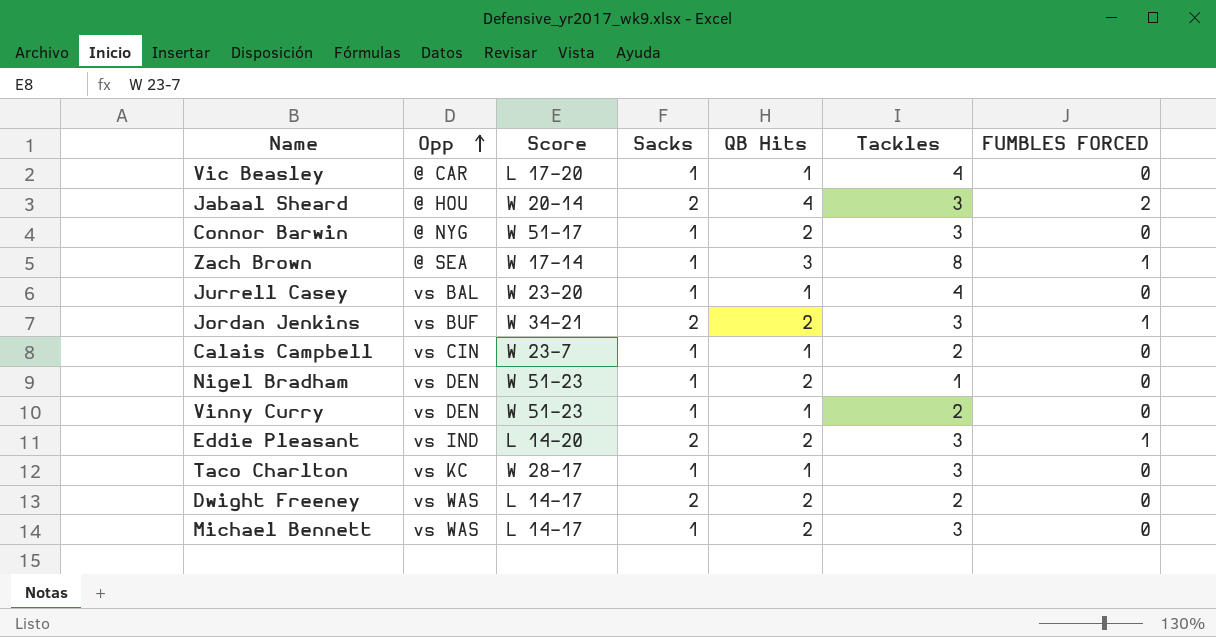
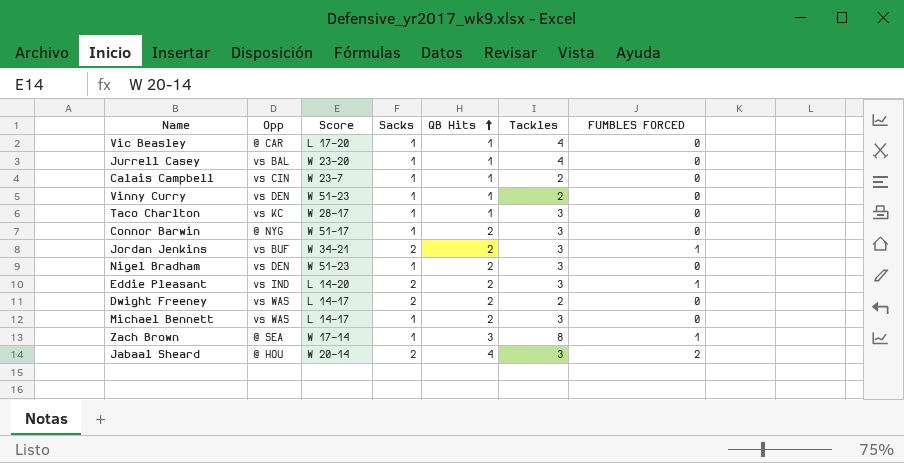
row order: Opp ascending -> QB Hits ascending
Nigel Bradham | Tackles: 1 -> 3

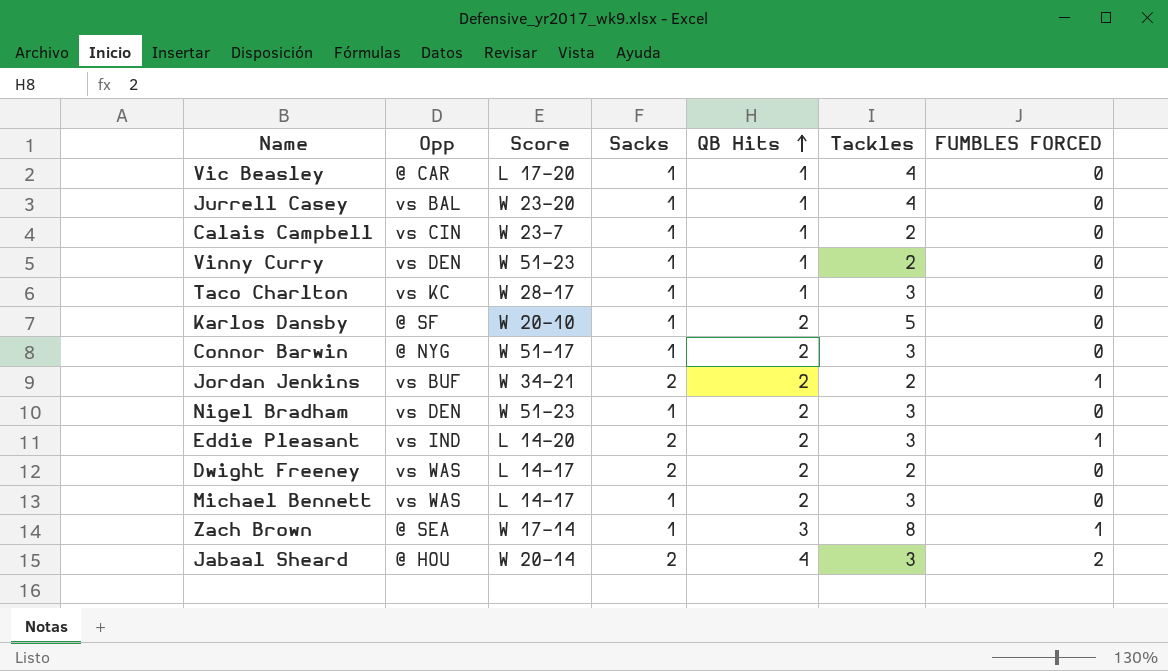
row Karlos Dansby: none -> @ SF | W 20-10 | 1 | 2 | 5 | 0
Jordan Jenkins | Tackles: 3 -> 2

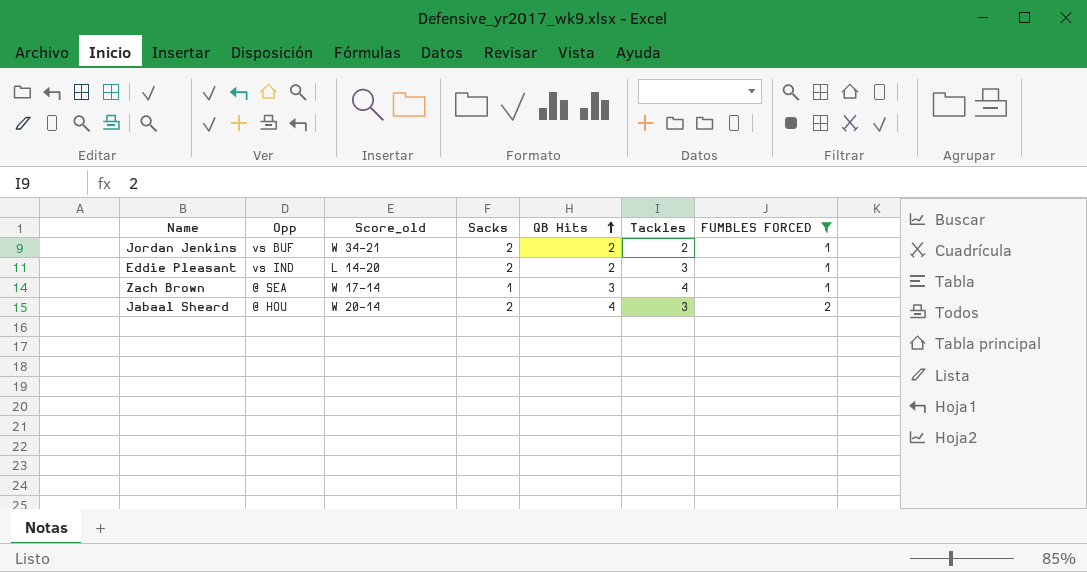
filter: none -> FUMBLES FORCED != 0
column name: Score -> Score_old
Zach Brown | Tackles: 8 -> 4

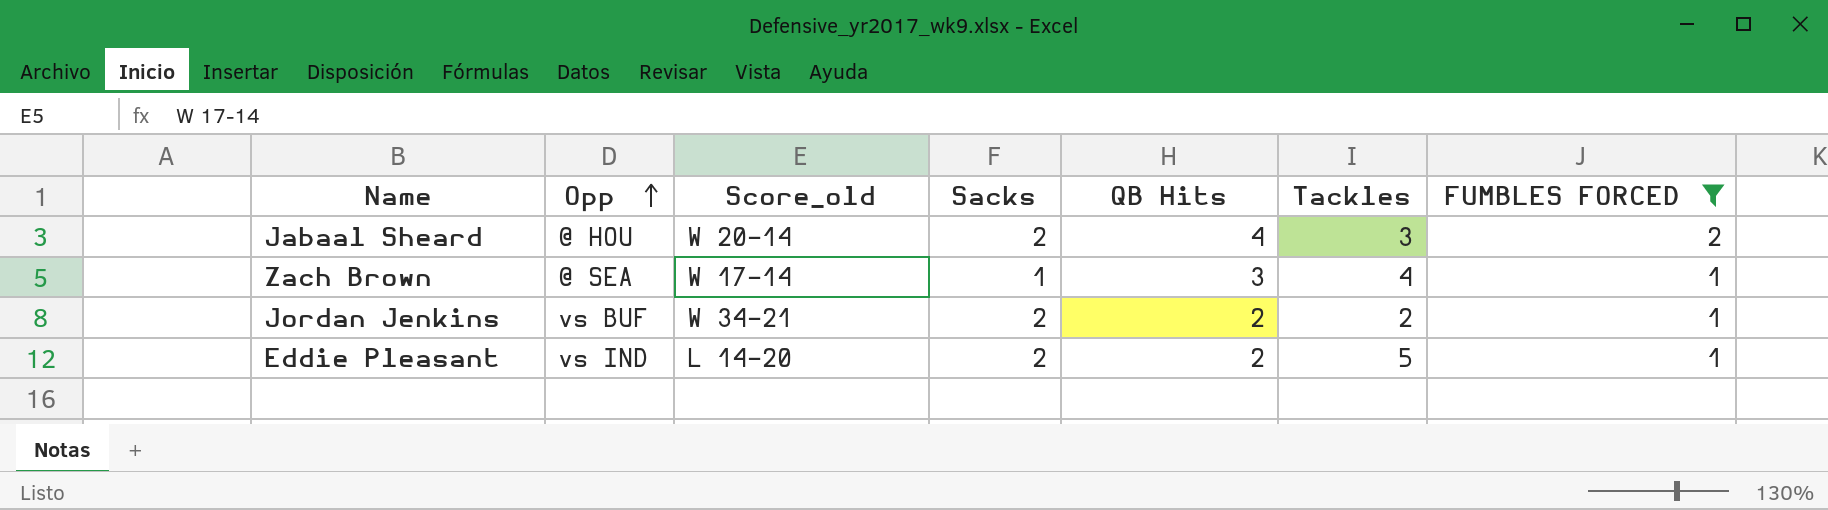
row order: QB Hits ascending -> Opp ascending
Eddie Pleasant | Tackles: 3 -> 5

